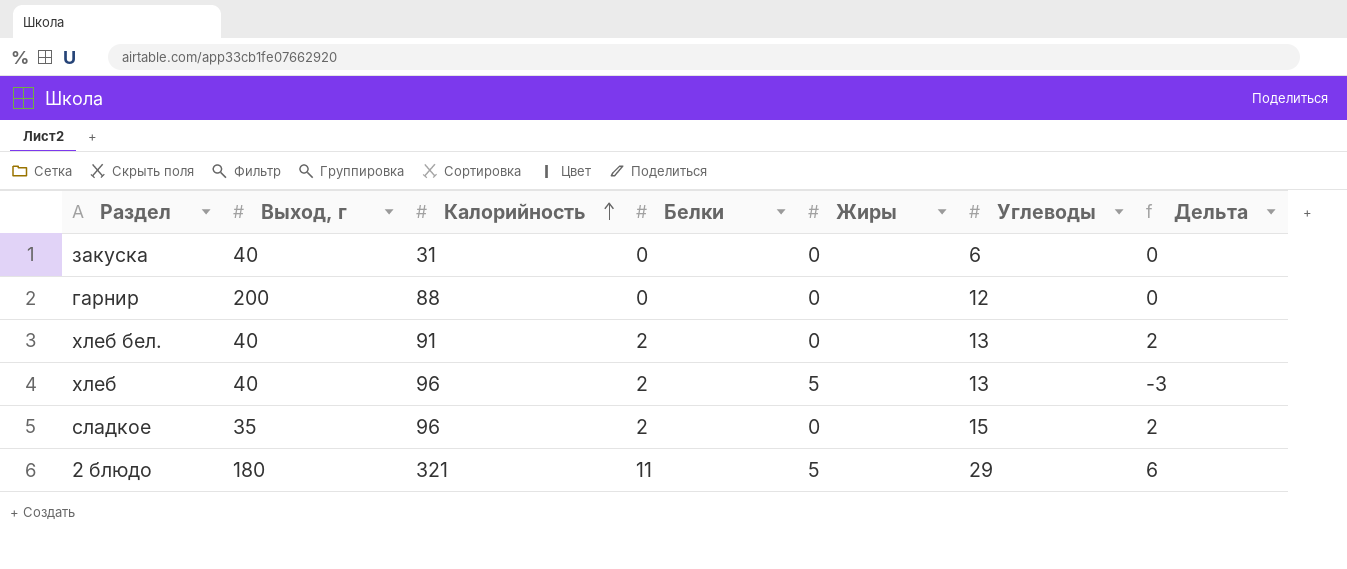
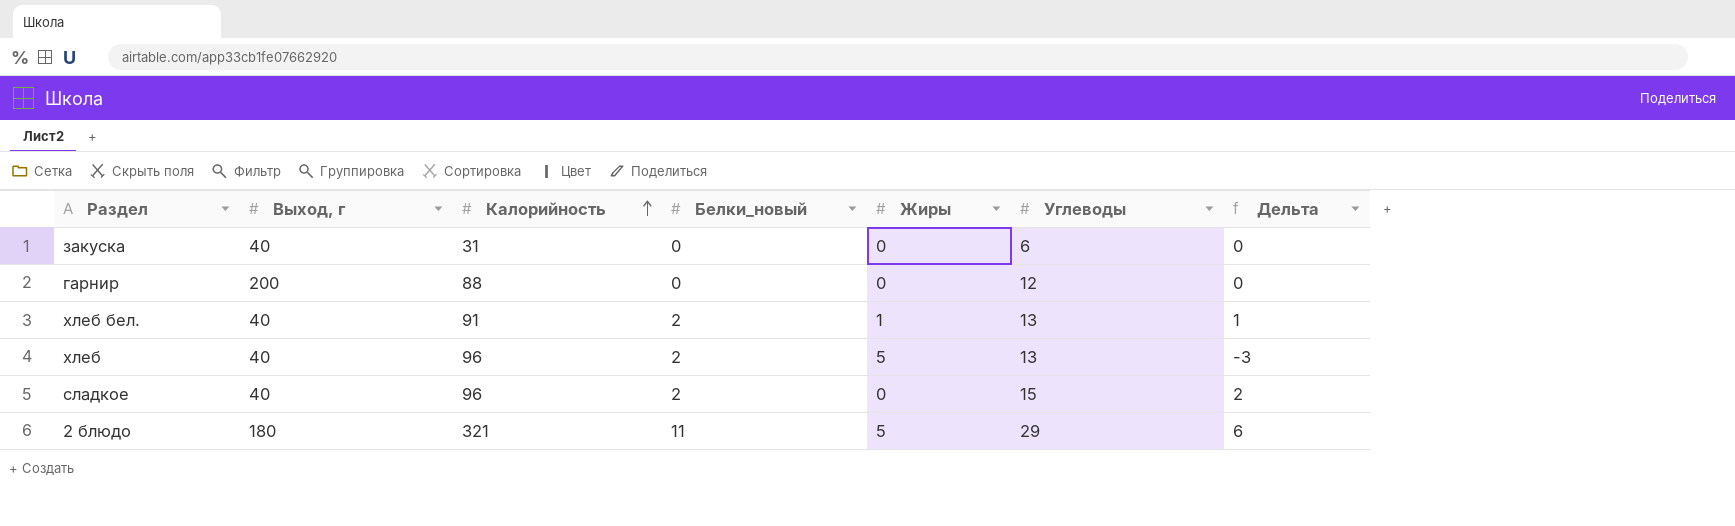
column name: Белки -> Белки_новый
хлеб бел. | Жиры: 0 -> 1
хлеб бел. | Дельта: 2 -> 1
сладкое | Выход, г: 35 -> 40

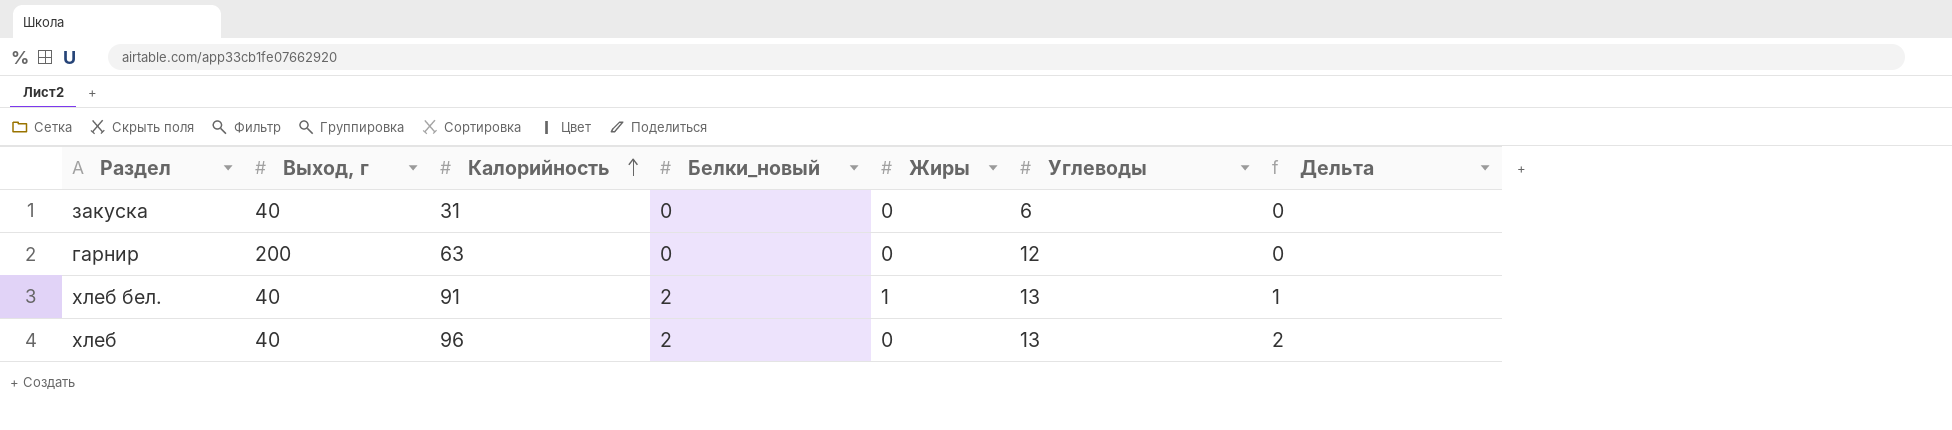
row сладкое: 40 | 96 | 2 | 0 | 15 | 2 -> none
row 2 блюдо: 180 | 321 | 11 | 5 | 29 | 6 -> none
гарнир | Калорийность: 88 -> 63
хлеб | Жиры: 5 -> 0
хлеб | Дельта: -3 -> 2

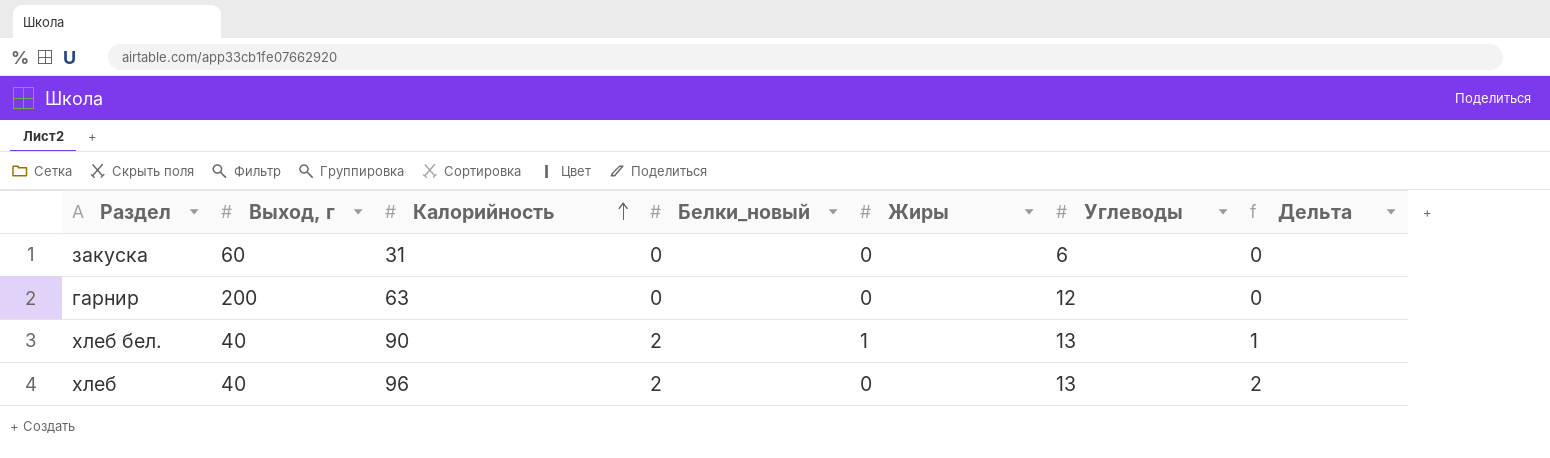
закуска | Выход, г: 40 -> 60
хлеб бел. | Калорийность: 91 -> 90

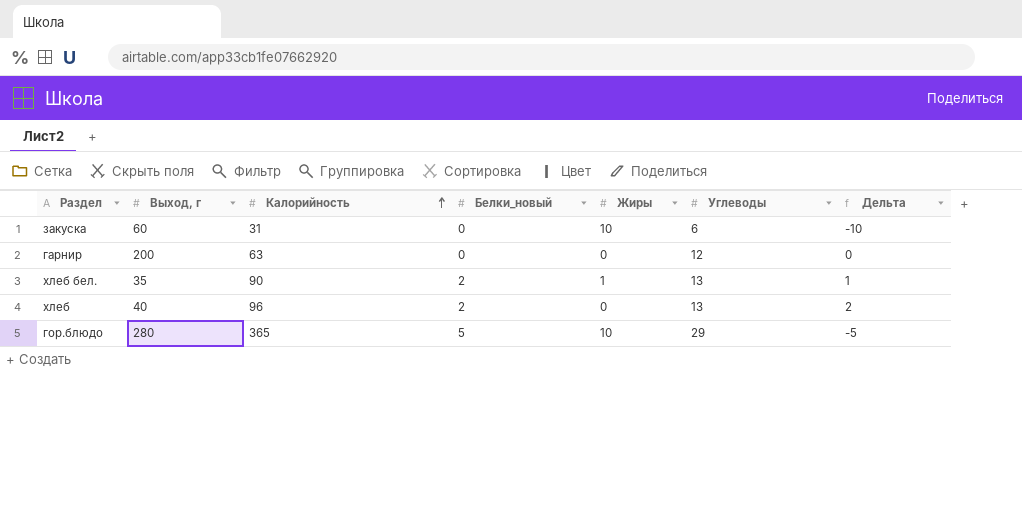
закуска | Жиры: 0 -> 10
закуска | Дельта: 0 -> -10
хлеб бел. | Выход, г: 40 -> 35
row гор.блюдо: none -> 280 | 365 | 5 | 10 | 29 | -5

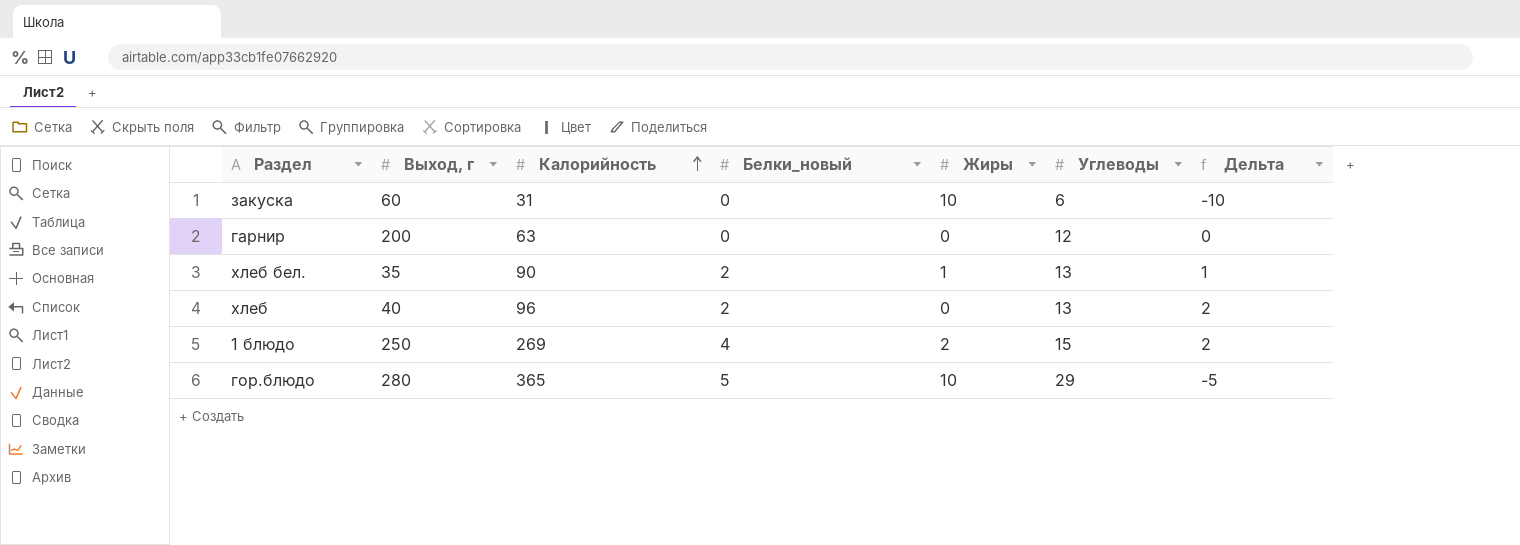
row 1 блюдо: none -> 250 | 269 | 4 | 2 | 15 | 2

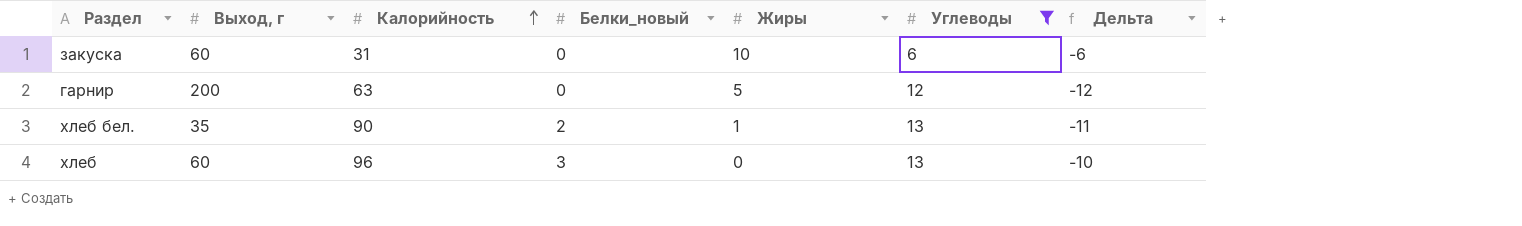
filter: none -> Углеводы <= 13
column Дельта | formula: [Белки_новый] - [Жиры] -> [Белки_новый] - [Углеводы]
гарнир | Жиры: 0 -> 5
хлеб | Выход, г: 40 -> 60
хлеб | Белки_новый: 2 -> 3

